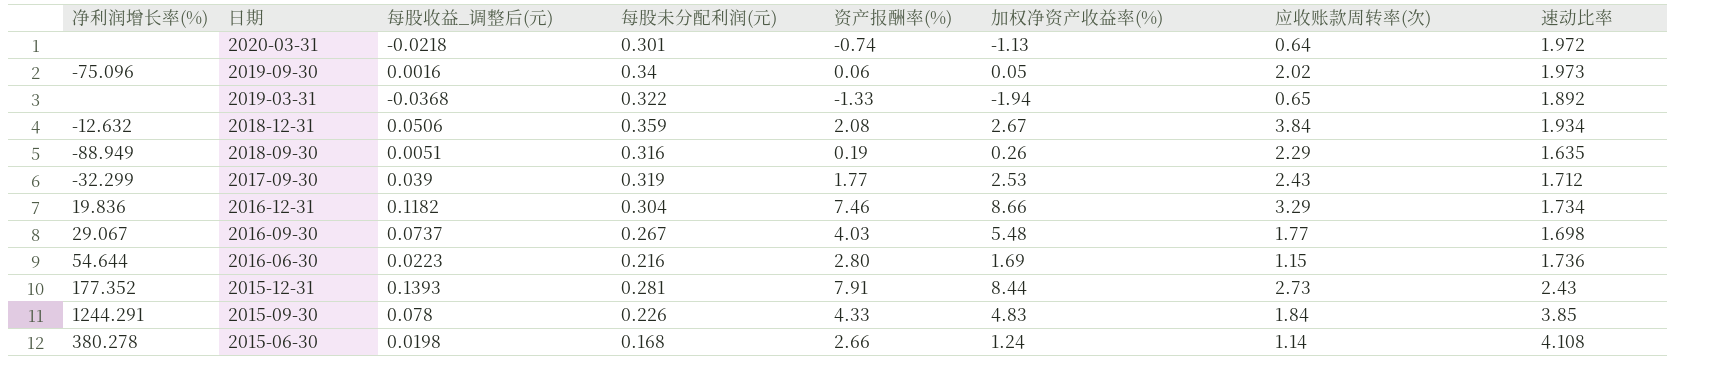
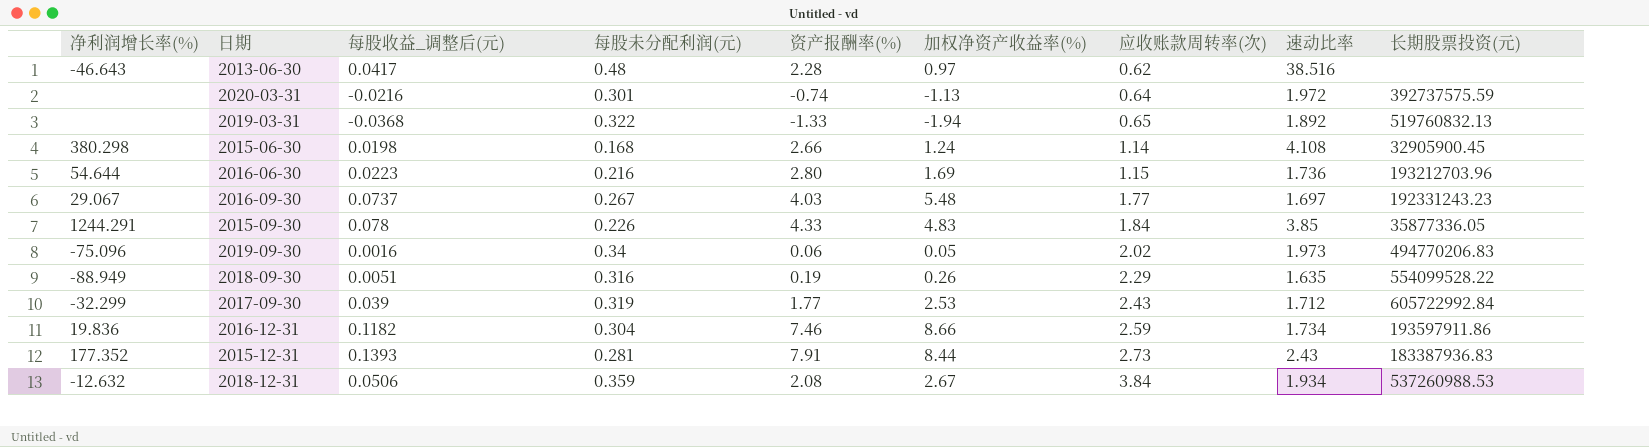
row order: 日期 descending -> 应收账款周转率(次) ascending
column 长期股票投资(元) | position: none -> 9
row 2013-06-30: none -> -46.643 | 0.0417 | 0.48 | 2.28 | 0.97 | 0.62 | 38.516 | none
2020-03-31 | 每股收益_调整后(元): -0.0218 -> -0.0216
2015-06-30 | 净利润增长率(%): 380.278 -> 380.298
2016-09-30 | 速动比率: 1.698 -> 1.697
2016-12-31 | 应收账款周转率(次): 3.29 -> 2.59

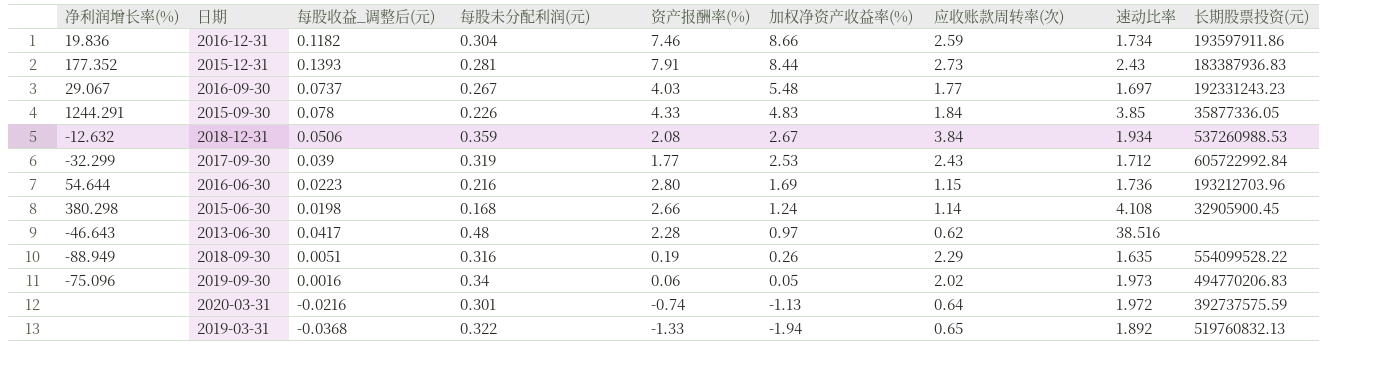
row order: 应收账款周转率(次) ascending -> 加权净资产收益率(%) descending

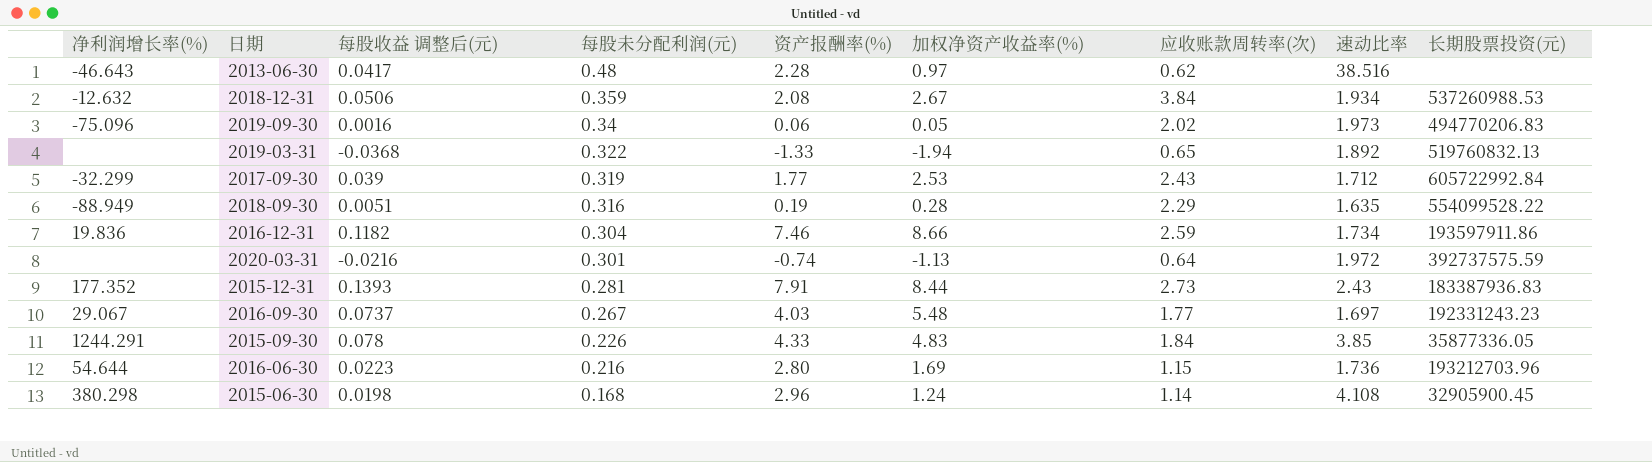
row order: 加权净资产收益率(%) descending -> 每股未分配利润(元) descending
column name: 每股收益_调整后(元) -> 每股收益 调整后(元)
2018-09-30 | 加权净资产收益率(%): 0.26 -> 0.28
2015-06-30 | 资产报酬率(%): 2.66 -> 2.96

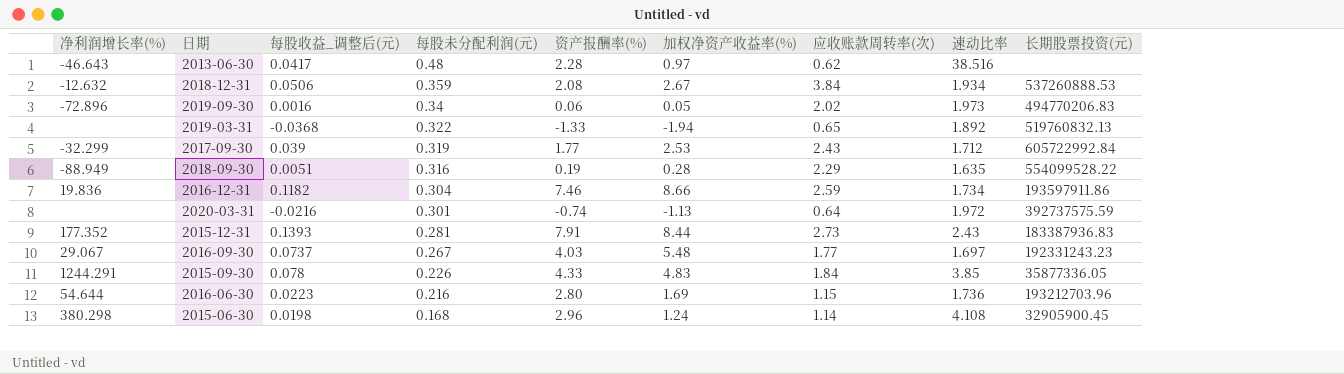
column name: 每股收益 调整后(元) -> 每股收益_调整后(元)
2018-12-31 | 长期股票投资(元): 537260988.53 -> 537260888.53
2019-09-30 | 净利润增长率(%): -75.096 -> -72.896

